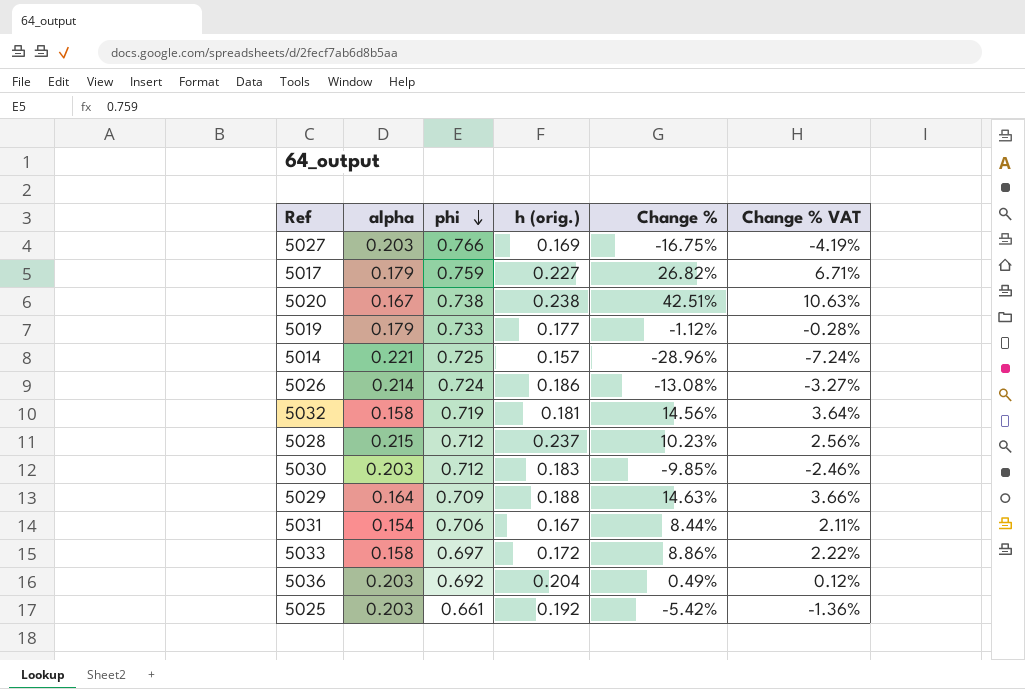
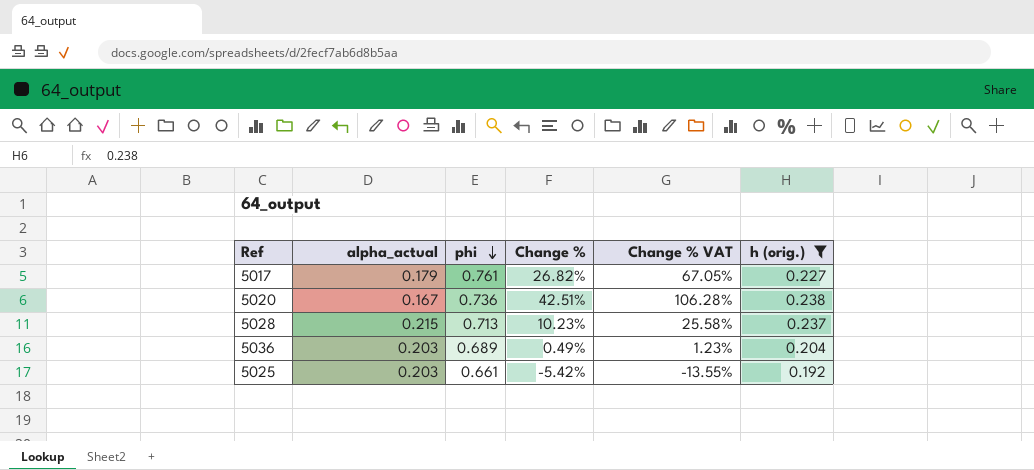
filter: none -> h (orig.) >= 0.192
column name: alpha -> alpha_actual
column Change % VAT | formula: [Change %] * 0.25 -> [Change %] * 2.5
column h (orig.) | position: 4 -> 6
5017 | phi: 0.759 -> 0.761
5020 | phi: 0.738 -> 0.736
5028 | phi: 0.712 -> 0.713
5036 | phi: 0.692 -> 0.689

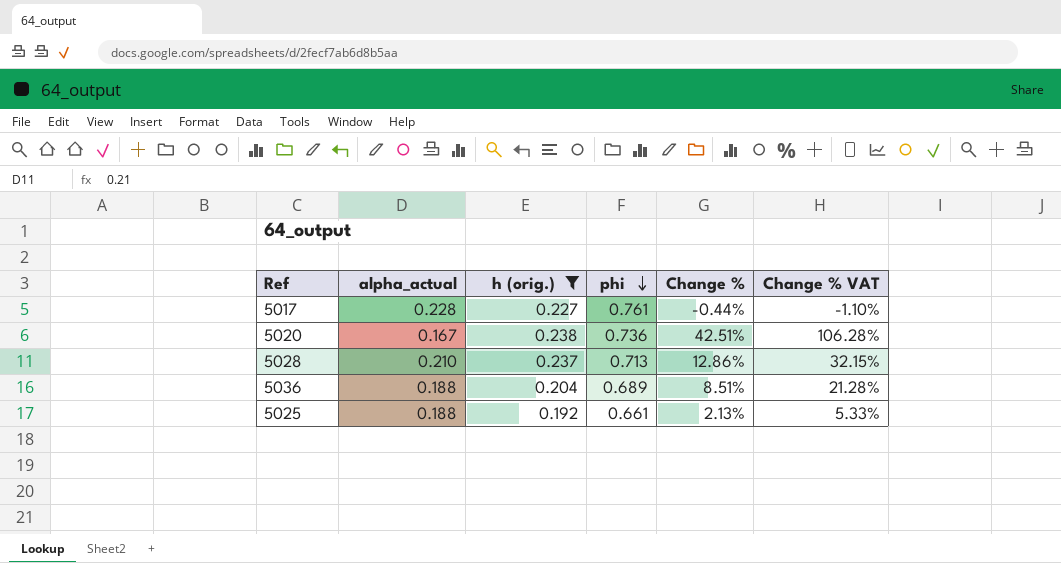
column h (orig.) | position: 6 -> 3
5017 | alpha_actual: 0.179 -> 0.228
5017 | Change %: 26.82% -> -0.44%
5017 | Change % VAT: 67.05% -> -1.10%
5028 | alpha_actual: 0.215 -> 0.210
5028 | Change %: 10.23% -> 12.86%
5028 | Change % VAT: 25.58% -> 32.15%
5036 | alpha_actual: 0.203 -> 0.188
5036 | Change %: 0.49% -> 8.51%
5036 | Change % VAT: 1.23% -> 21.28%
5025 | alpha_actual: 0.203 -> 0.188
5025 | Change %: -5.42% -> 2.13%
5025 | Change % VAT: -13.55% -> 5.33%

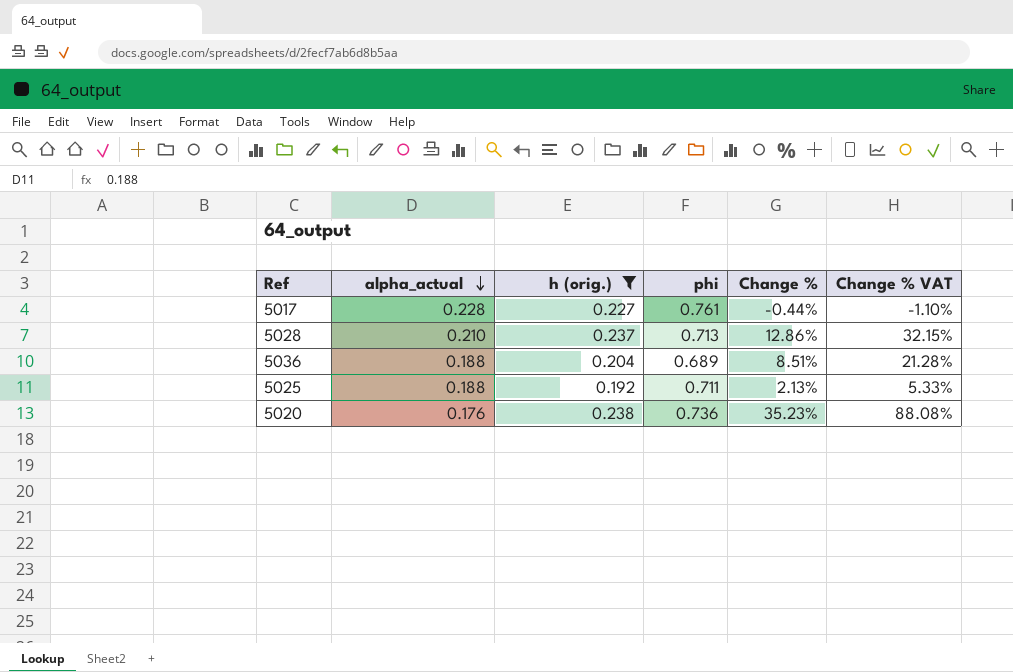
row order: phi descending -> alpha_actual descending
5025 | phi: 0.661 -> 0.711
5020 | alpha_actual: 0.167 -> 0.176
5020 | Change %: 42.51% -> 35.23%
5020 | Change % VAT: 106.28% -> 88.08%

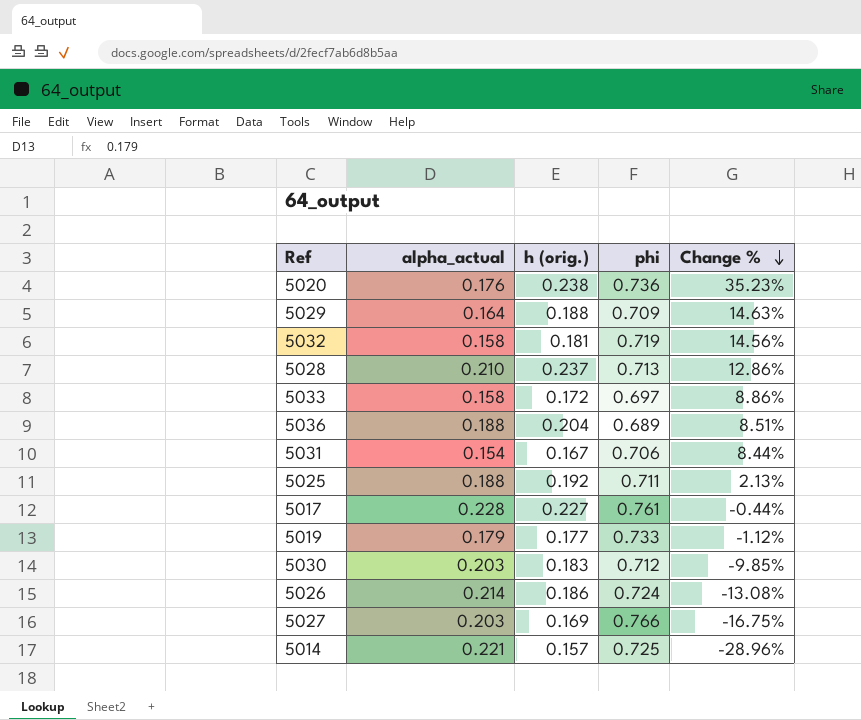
filter: h (orig.) >= 0.192 -> none
row order: alpha_actual descending -> Change % descending
column Change % VAT | formula: [Change %] * 2.5 -> none

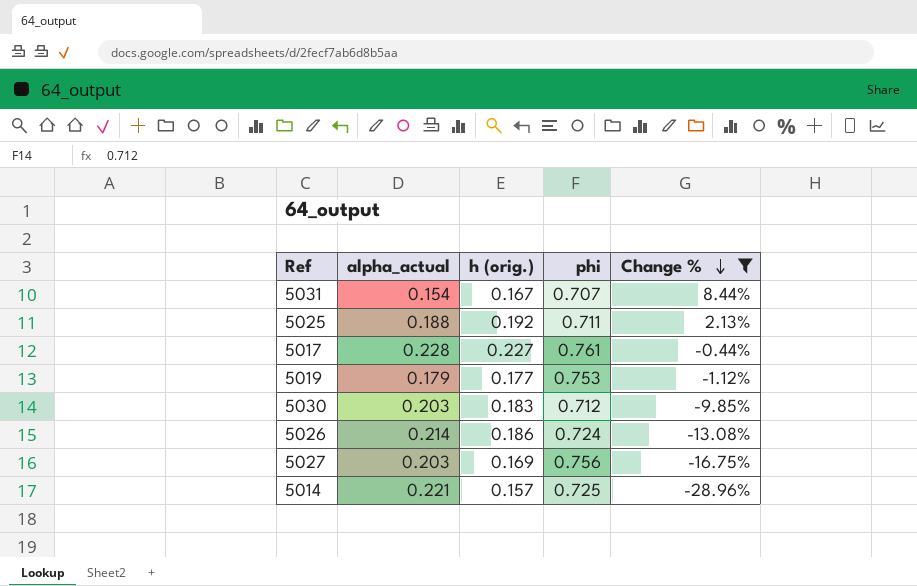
filter: none -> Change % <= 8.44%
5031 | phi: 0.706 -> 0.707
5019 | phi: 0.733 -> 0.753
5027 | phi: 0.766 -> 0.756

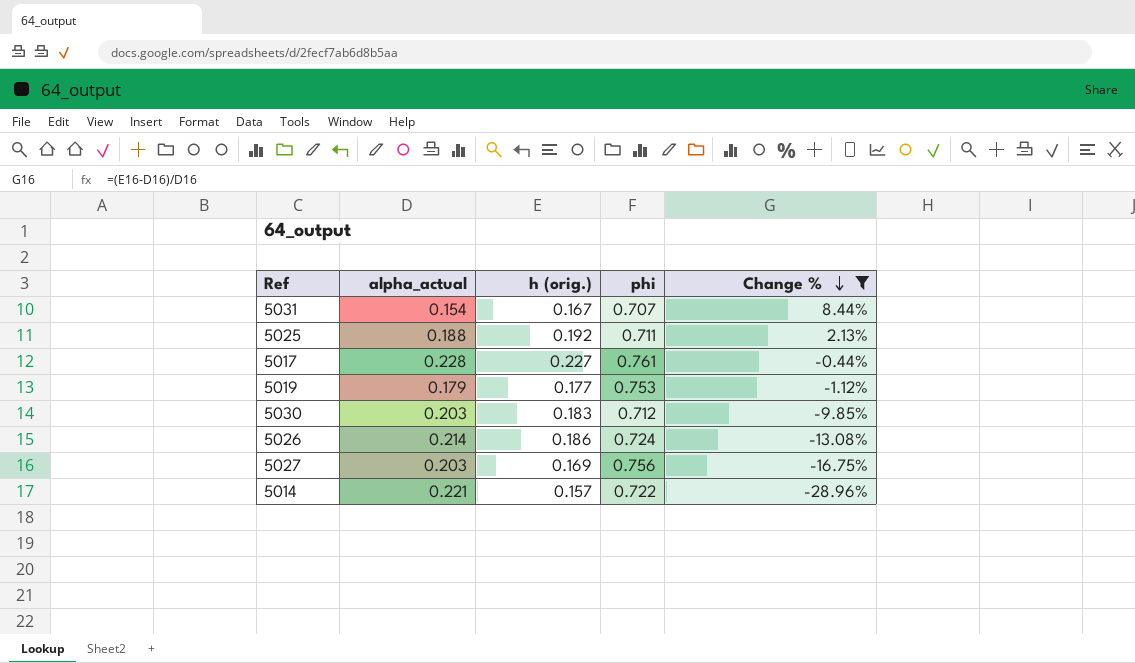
5014 | phi: 0.725 -> 0.722

